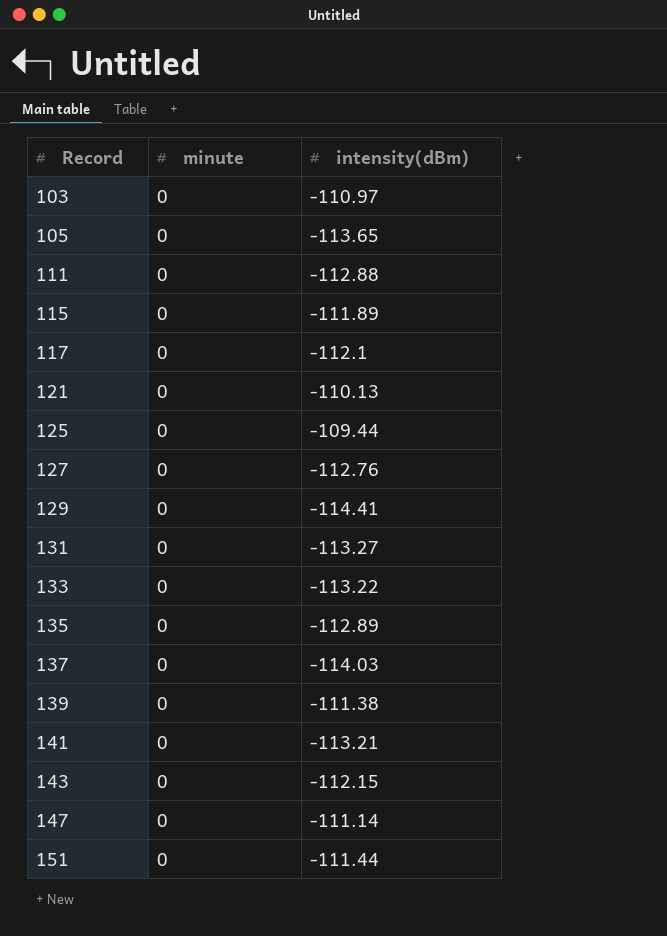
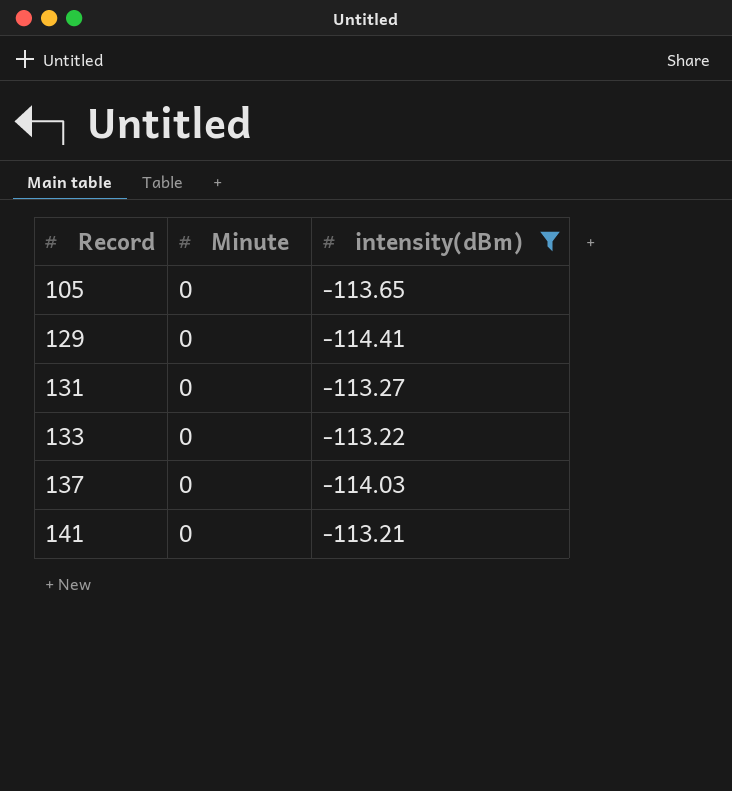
filter: none -> intensity(dBm) <= -113.21
column name: minute -> Minute

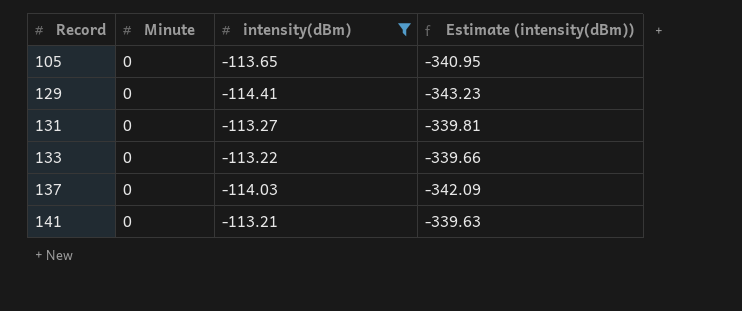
column Estimate (intensity(dBm)) | formula: none -> [intensity(dBm)] * 3

